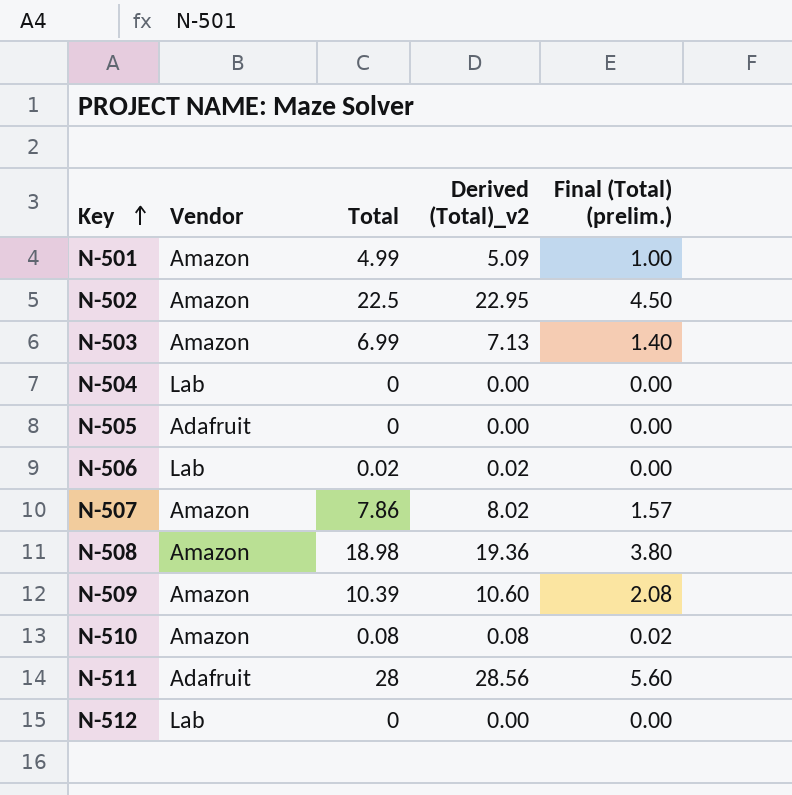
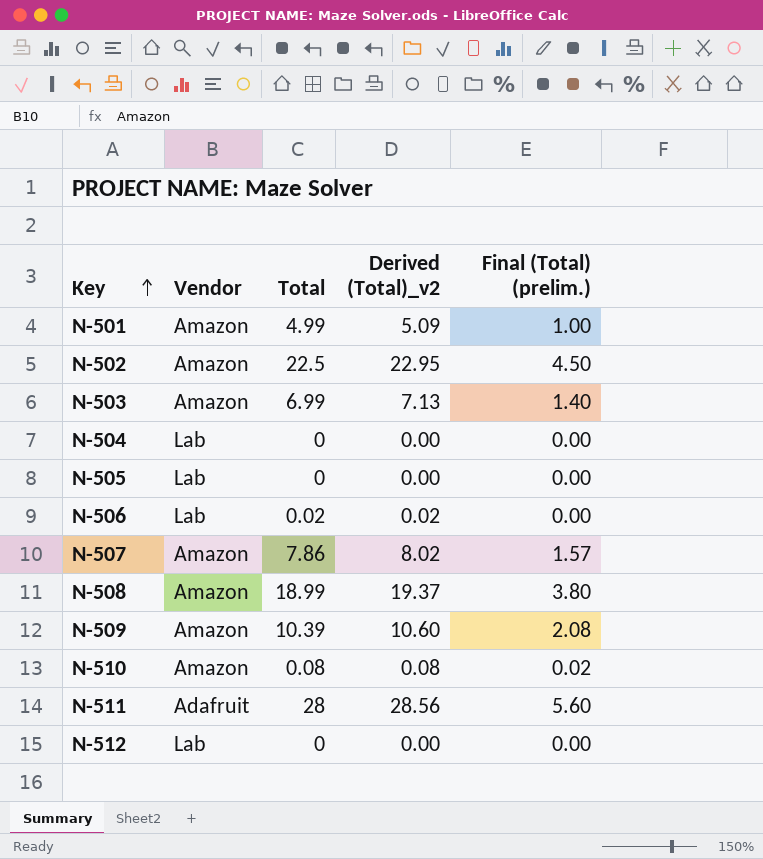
N-505 | Vendor: Adafruit -> Lab
N-508 | Total: 18.98 -> 18.99
N-508 | Derived (Total)_v2: 19.36 -> 19.37

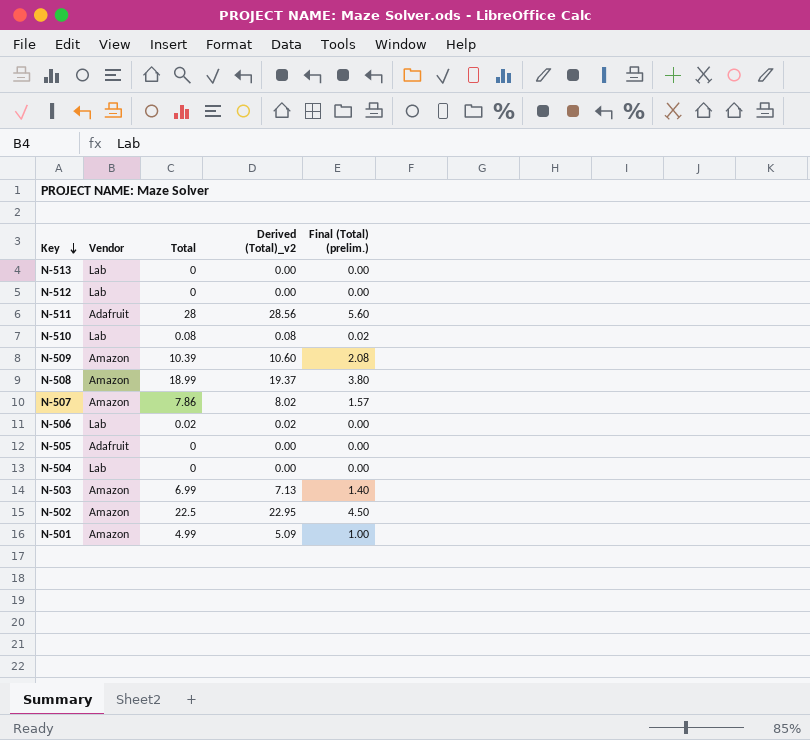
row order: Key ascending -> Key descending
row N-513: none -> Lab | 0 | 0.00 | 0.00
N-510 | Vendor: Amazon -> Lab
N-505 | Vendor: Lab -> Adafruit

